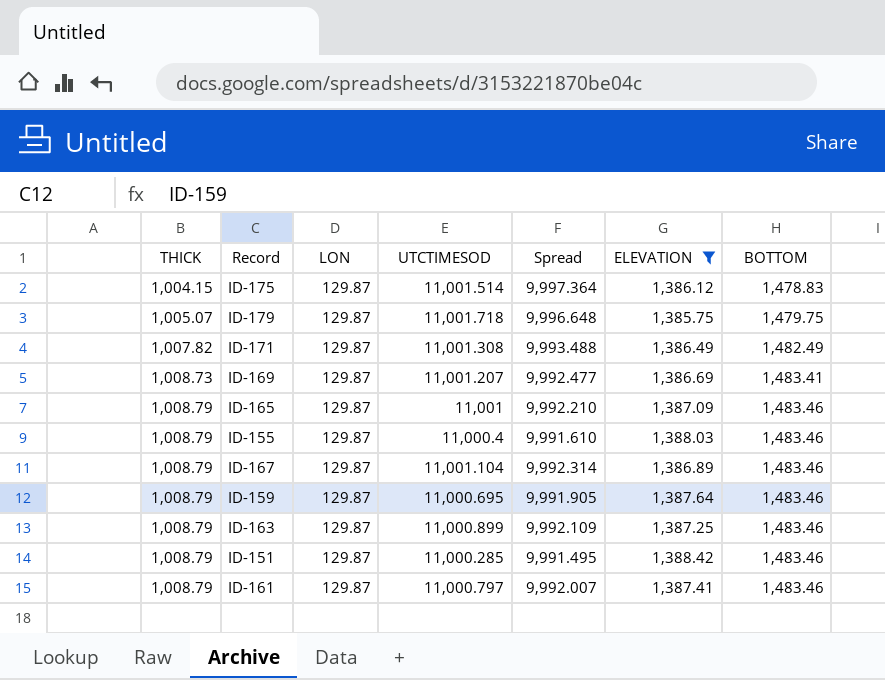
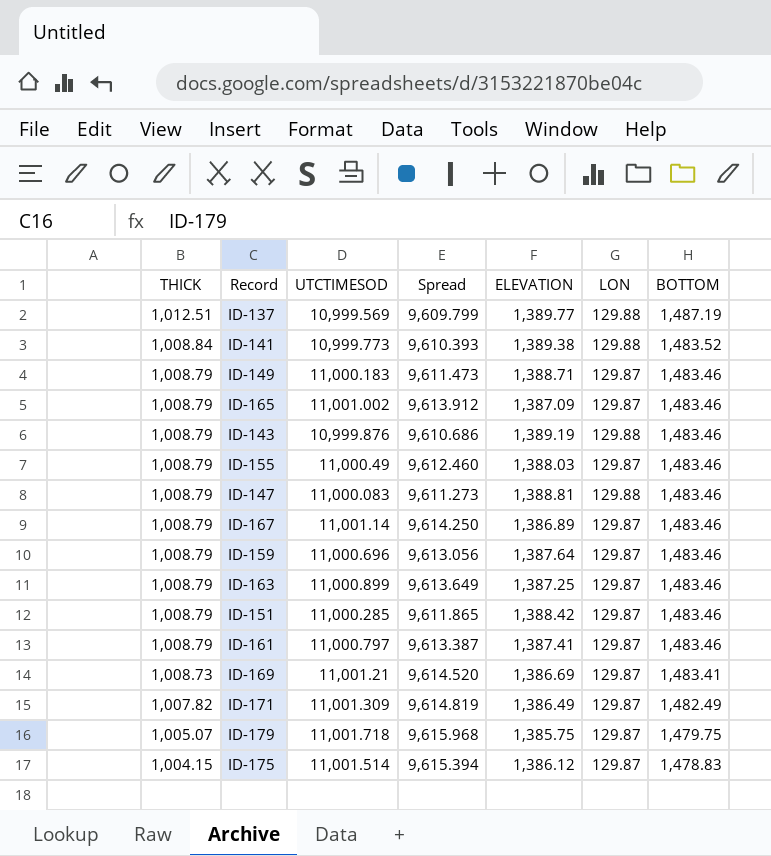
filter: ELEVATION <= 1,388.42 -> none
row order: THICK ascending -> THICK descending
column Spread | formula: [UTCTIMESOD] - [THICK] -> [UTCTIMESOD] - [ELEVATION]
column LON | position: 3 -> 6
ID-165 | UTCTIMESOD: 11,001 -> 11,001.002
ID-155 | UTCTIMESOD: 11,000.4 -> 11,000.49
ID-167 | UTCTIMESOD: 11,001.104 -> 11,001.14
ID-159 | UTCTIMESOD: 11,000.695 -> 11,000.696
ID-169 | UTCTIMESOD: 11,001.207 -> 11,001.21
ID-171 | UTCTIMESOD: 11,001.308 -> 11,001.309

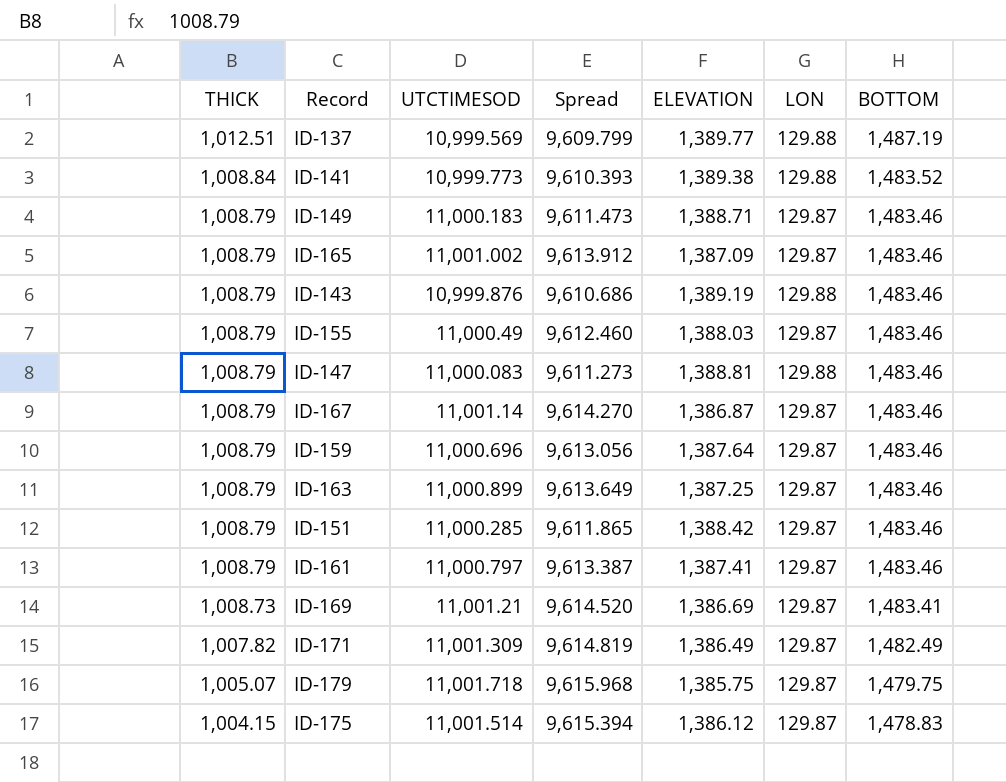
ID-167 | Spread: 9,614.250 -> 9,614.270
ID-167 | ELEVATION: 1,386.89 -> 1,386.87

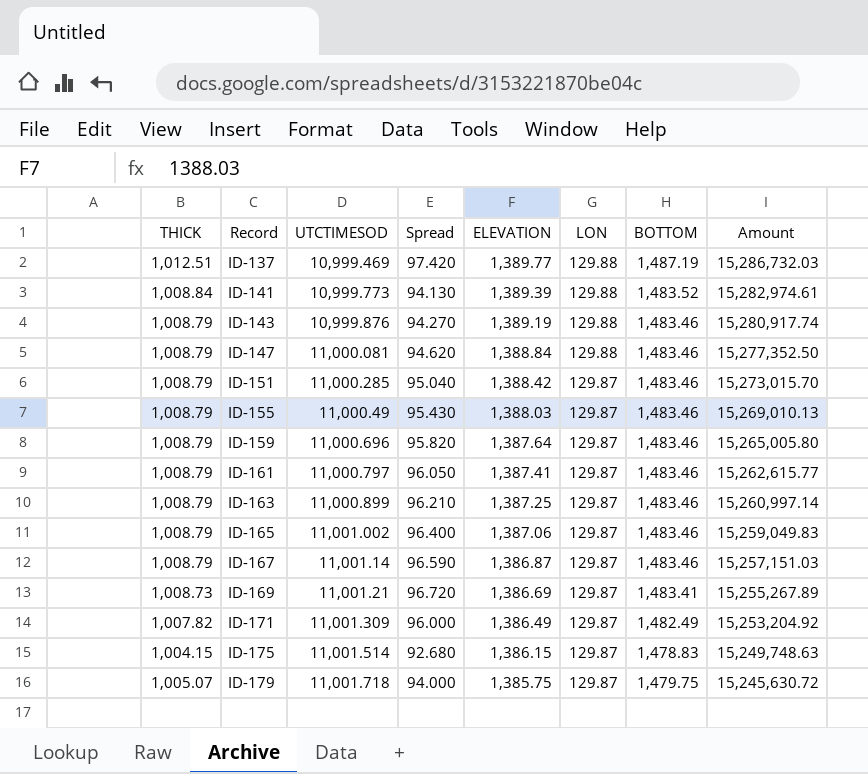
row order: THICK descending -> Record ascending
column Spread | formula: [UTCTIMESOD] - [ELEVATION] -> [BOTTOM] - [ELEVATION]
column Amount | formula: none -> [UTCTIMESOD] * [ELEVATION]
row ID-149: 1,008.79 | 11,000.183 | 9,611.473 | 1,388.71 | 129.87 | 1,483.46 -> none
ID-137 | UTCTIMESOD: 10,999.569 -> 10,999.469
ID-141 | ELEVATION: 1,389.38 -> 1,389.39
ID-147 | UTCTIMESOD: 11,000.083 -> 11,000.081
ID-147 | ELEVATION: 1,388.81 -> 1,388.84
ID-165 | ELEVATION: 1,387.09 -> 1,387.06
ID-175 | ELEVATION: 1,386.12 -> 1,386.15

